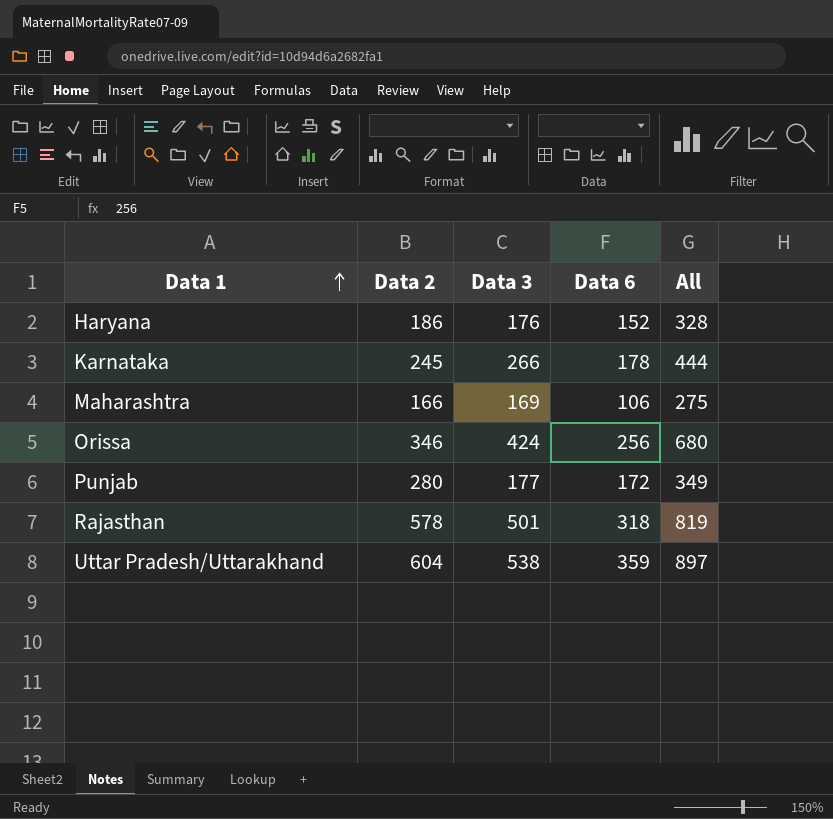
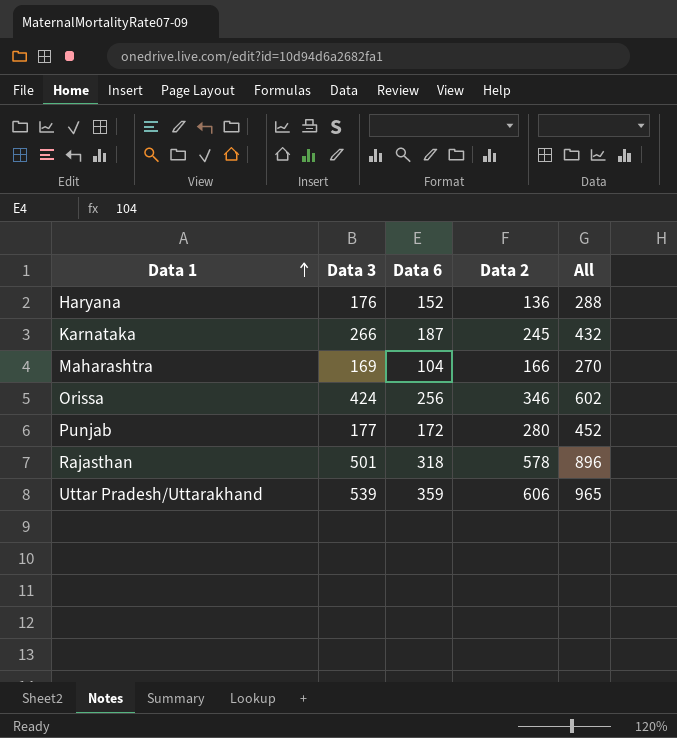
column Data 2 | position: 2 -> 4
column All | formula: [Data 3] + [Data 6] -> [Data 6] + [Data 2]
Haryana | Data 2: 186 -> 136
Karnataka | Data 6: 178 -> 187
Maharashtra | Data 6: 106 -> 104
Uttar Pradesh/Uttarakhand | Data 3: 538 -> 539
Uttar Pradesh/Uttarakhand | Data 2: 604 -> 606

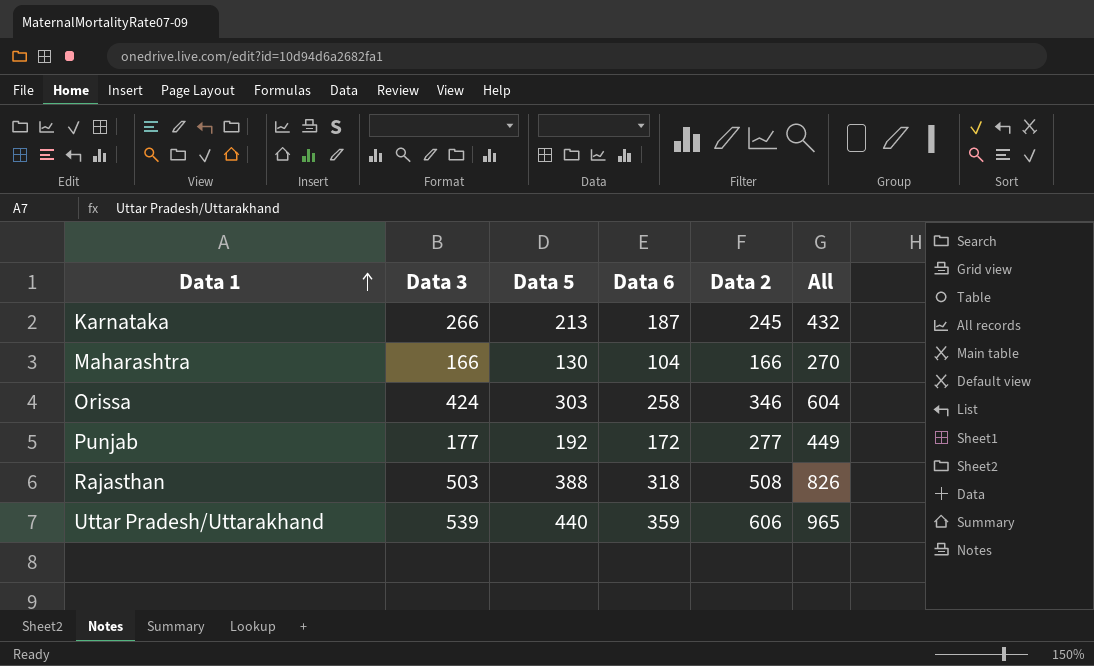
column Data 5 | position: none -> 3
row Haryana: 176 | 152 | 136 | 288 -> none
Maharashtra | Data 3: 169 -> 166
Orissa | Data 6: 256 -> 258
Orissa | All: 602 -> 604
Punjab | Data 2: 280 -> 277
Punjab | All: 452 -> 449
Rajasthan | Data 3: 501 -> 503
Rajasthan | Data 2: 578 -> 508
Rajasthan | All: 896 -> 826

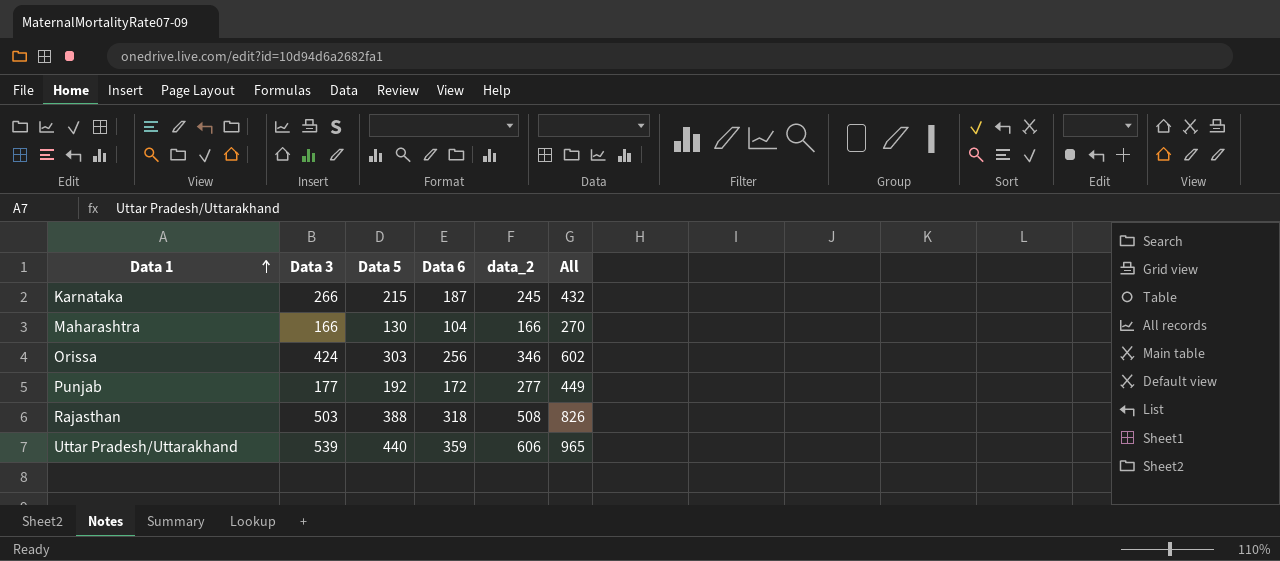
column name: Data 2 -> data_2
Karnataka | Data 5: 213 -> 215
Orissa | Data 6: 258 -> 256
Orissa | All: 604 -> 602

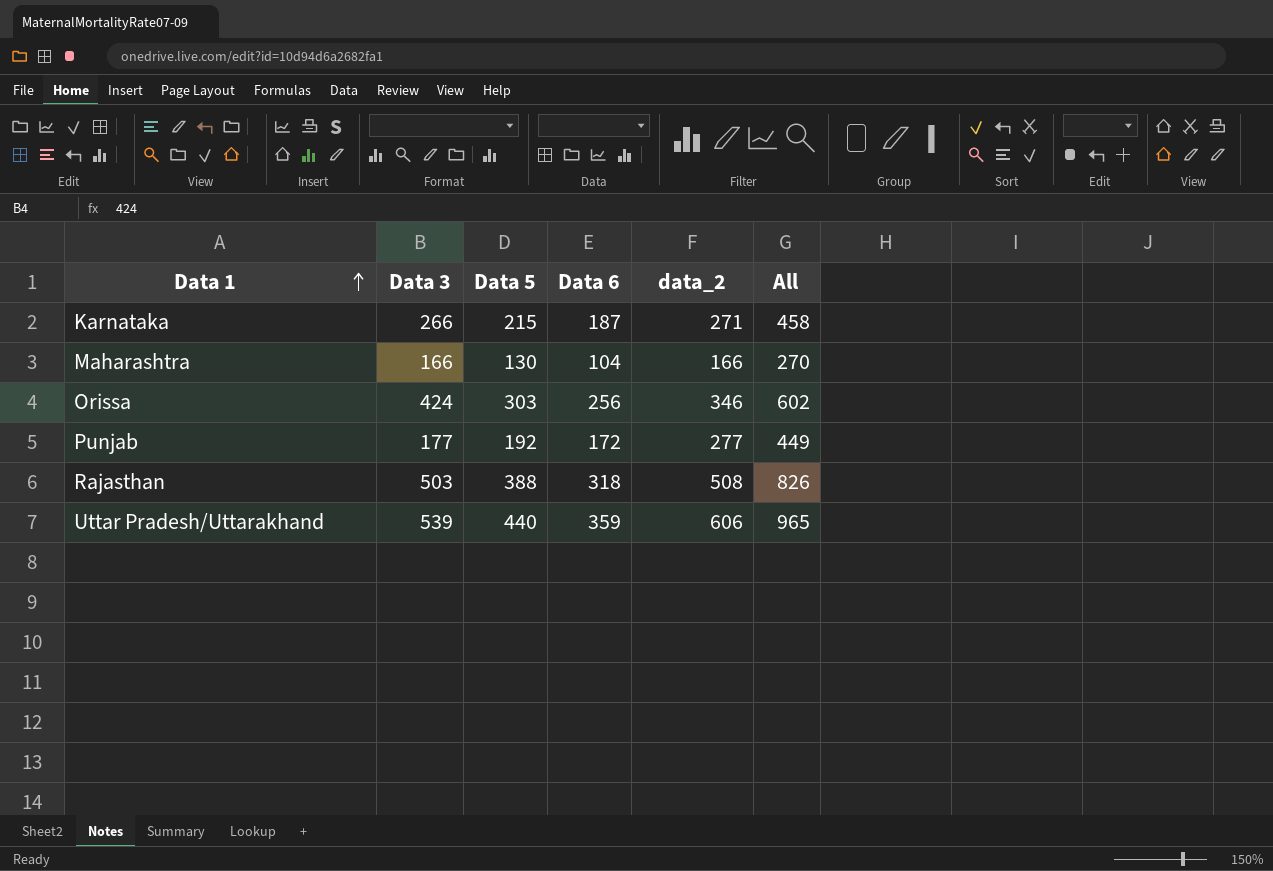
Karnataka | data_2: 245 -> 271
Karnataka | All: 432 -> 458

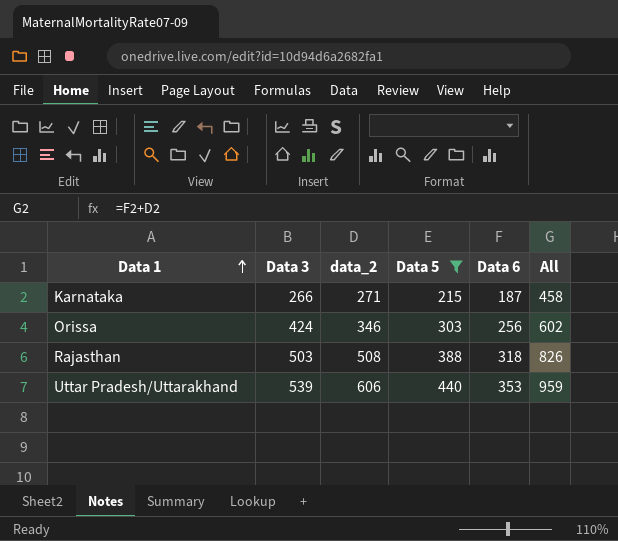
filter: none -> Data 5 >= 215
column data_2 | position: 5 -> 3
Uttar Pradesh/Uttarakhand | Data 6: 359 -> 353
Uttar Pradesh/Uttarakhand | All: 965 -> 959

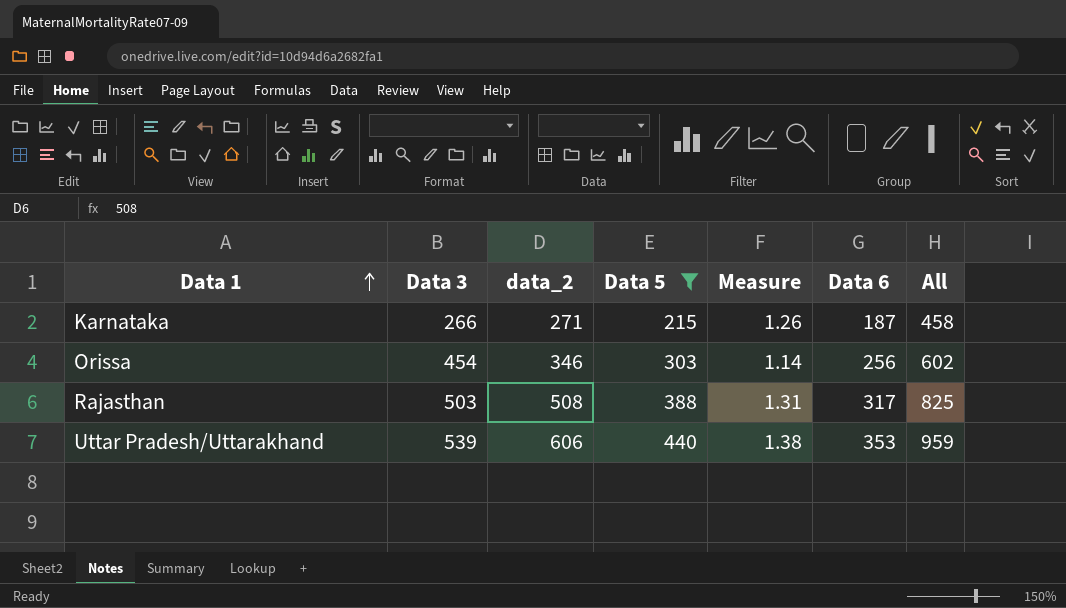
column Measure | formula: none -> [data_2] / [Data 5]
Orissa | Data 3: 424 -> 454
Rajasthan | Data 6: 318 -> 317
Rajasthan | All: 826 -> 825

